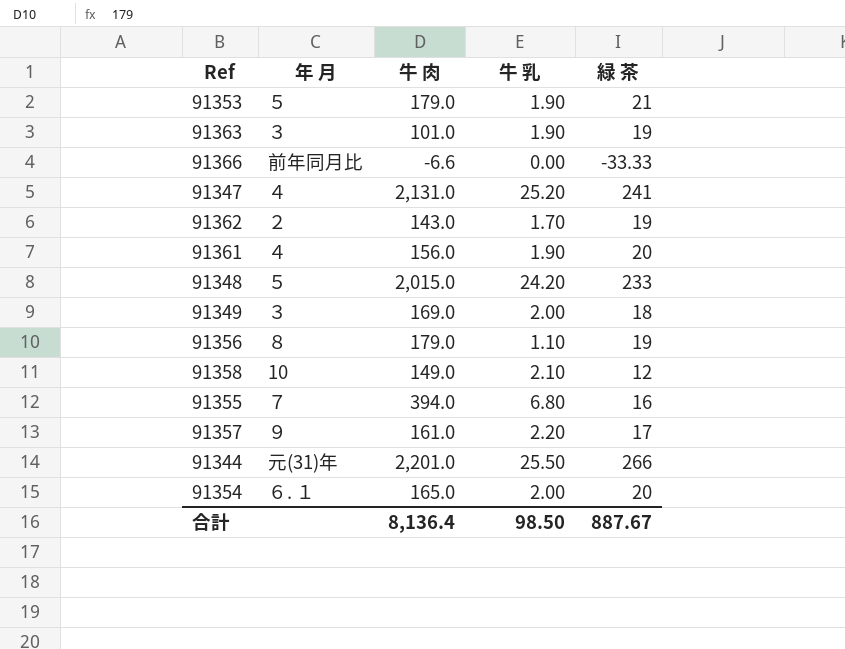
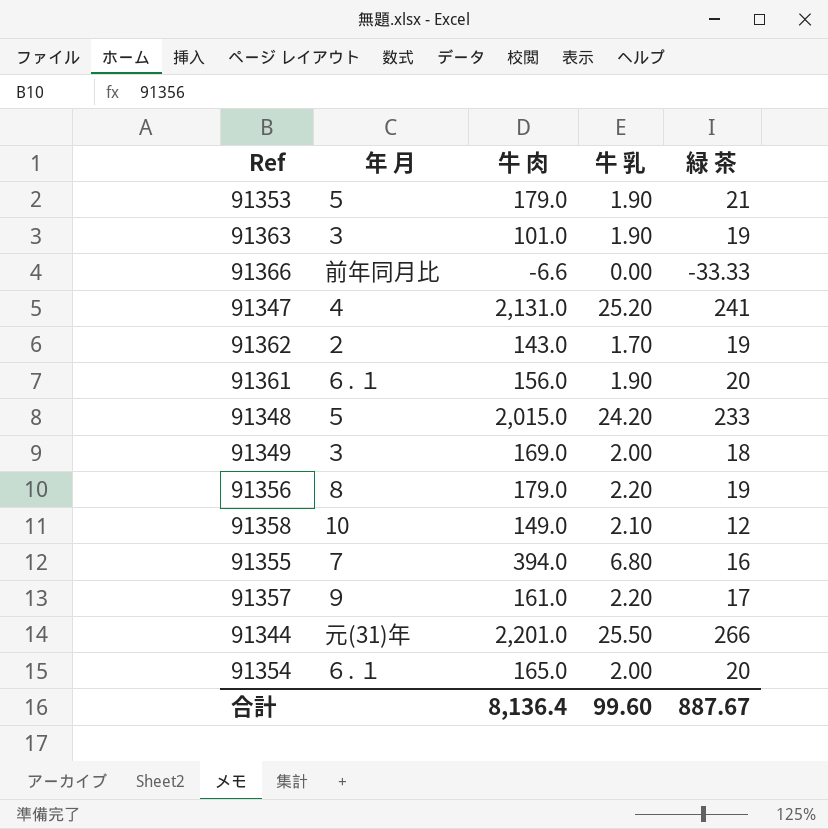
91361 | 年 月: ４ -> ６. １
91356 | 牛 乳: 1.10 -> 2.20
合計 | 牛 乳: 98.50 -> 99.60

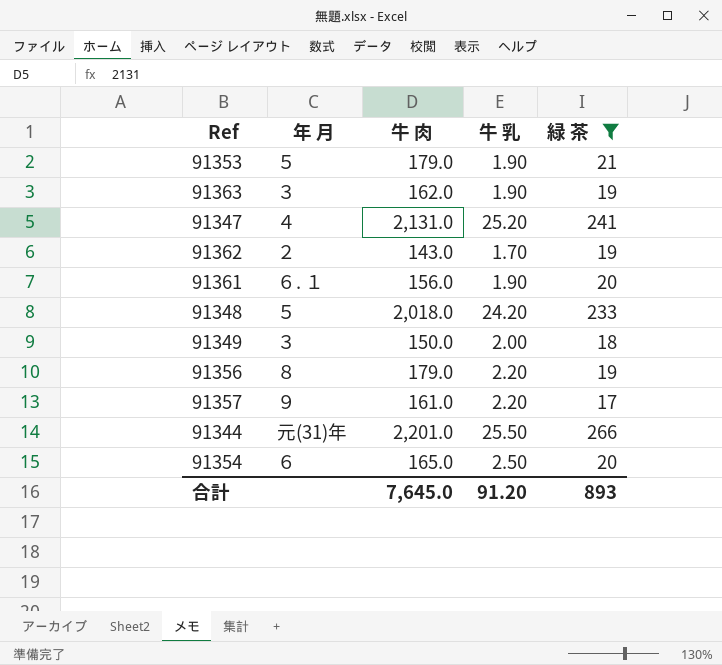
filter: none -> 緑 茶 >= 17
91363 | 牛 肉: 101.0 -> 162.0
91348 | 牛 肉: 2,015.0 -> 2,018.0
91349 | 牛 肉: 169.0 -> 150.0
91354 | 年 月: ６. １ -> ６
91354 | 牛 乳: 2.00 -> 2.50
合計 | 牛 肉: 8,136.4 -> 7,645.0
合計 | 牛 乳: 99.60 -> 91.20
合計 | 緑 茶: 887.67 -> 893

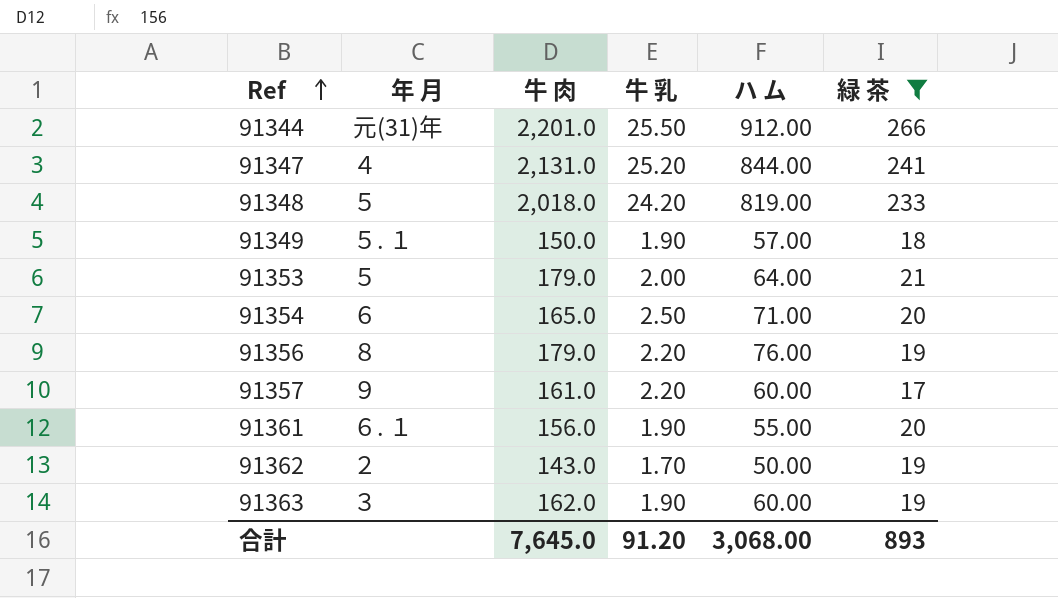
row order: none -> Ref ascending
column ハ ム | position: none -> 5
91349 | 年 月: ３ -> ５. １
91349 | 牛 乳: 2.00 -> 1.90
91353 | 牛 乳: 1.90 -> 2.00

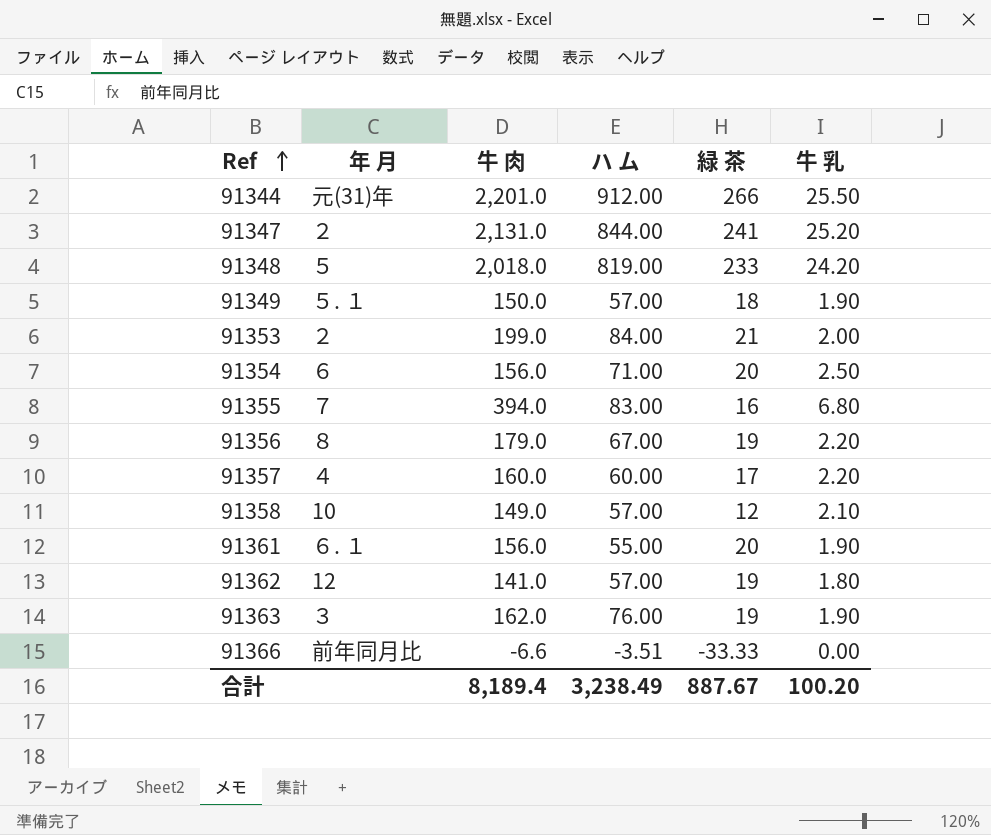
filter: 緑 茶 >= 17 -> none
column 牛 乳 | position: 4 -> 6
91347 | 年 月: ４ -> ２
91353 | 年 月: ５ -> ２
91353 | 牛 肉: 179.0 -> 199.0
91353 | ハ ム: 64.00 -> 84.00
91354 | 牛 肉: 165.0 -> 156.0
91356 | ハ ム: 76.00 -> 67.00
91357 | 年 月: ９ -> ４
91357 | 牛 肉: 161.0 -> 160.0
91362 | 年 月: ２ -> 12
91362 | 牛 肉: 143.0 -> 141.0
91362 | ハ ム: 50.00 -> 57.00
91362 | 牛 乳: 1.70 -> 1.80
91363 | ハ ム: 60.00 -> 76.00
合計 | 牛 肉: 7,645.0 -> 8,189.4
合計 | ハ ム: 3,068.00 -> 3,238.49
合計 | 緑 茶: 893 -> 887.67
合計 | 牛 乳: 91.20 -> 100.20

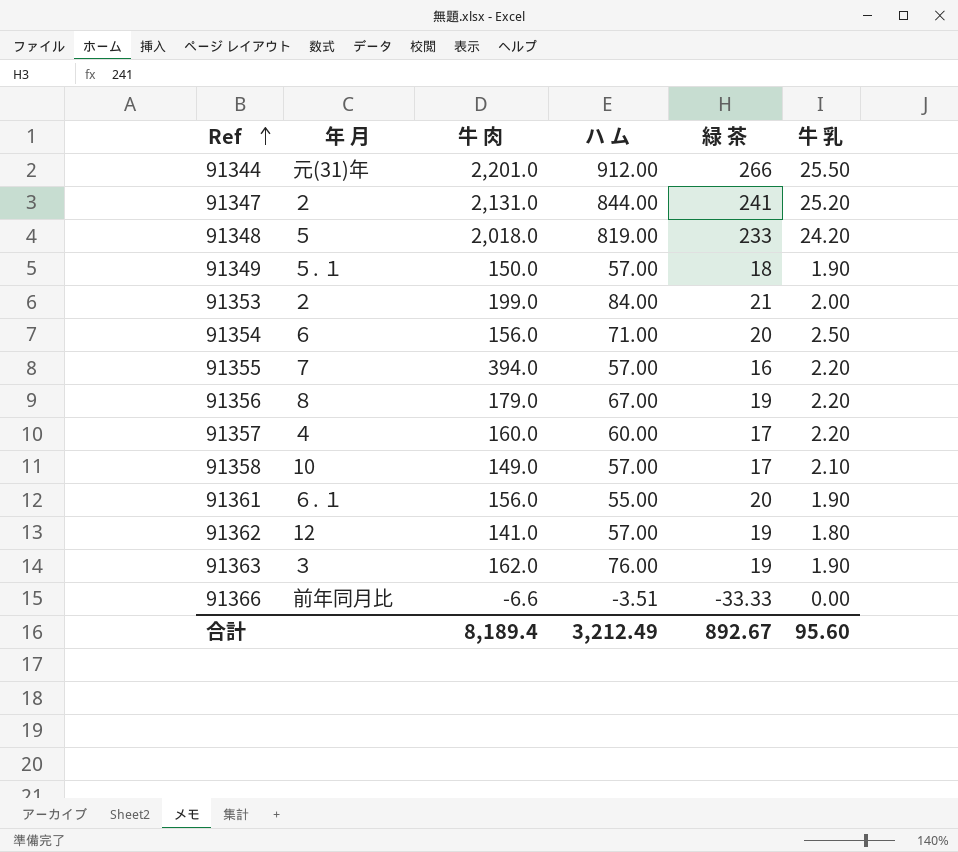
91355 | ハ ム: 83.00 -> 57.00
91355 | 牛 乳: 6.80 -> 2.20
91358 | 緑 茶: 12 -> 17
合計 | ハ ム: 3,238.49 -> 3,212.49
合計 | 緑 茶: 887.67 -> 892.67
合計 | 牛 乳: 100.20 -> 95.60

